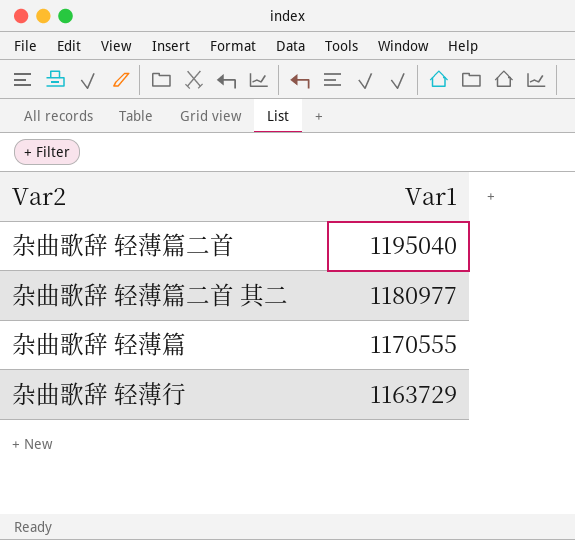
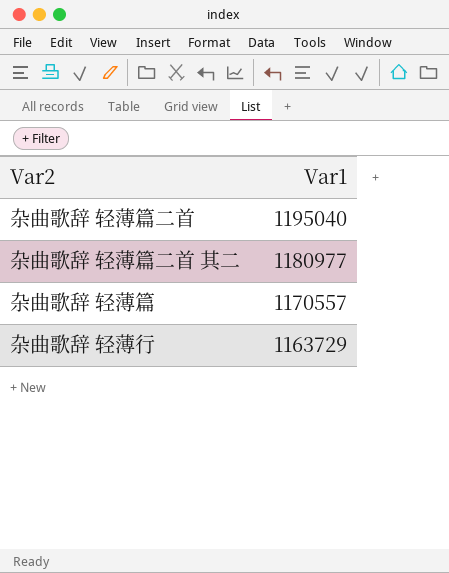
杂曲歌辞 轻薄篇 | Var1: 1170555 -> 1170557

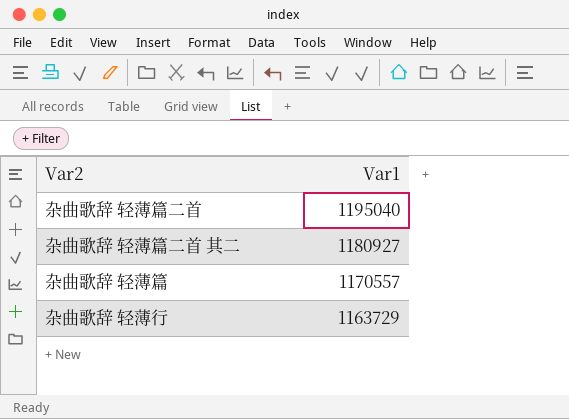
杂曲歌辞 轻薄篇二首 其二 | Var1: 1180977 -> 1180927

